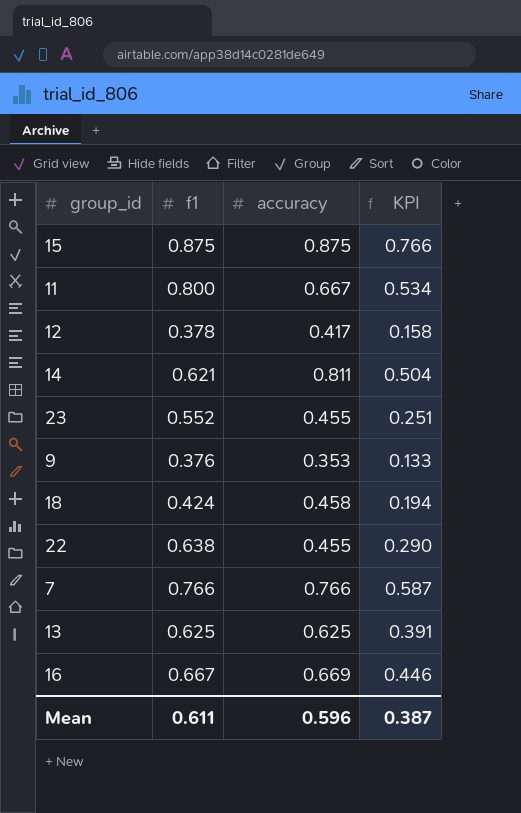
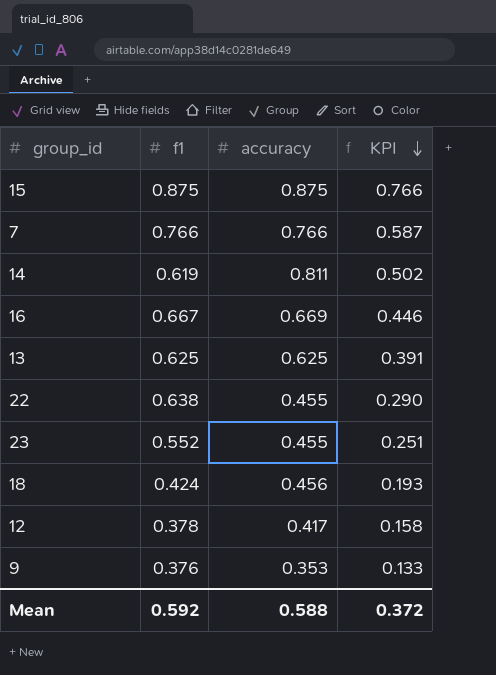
row order: none -> KPI descending
row 11: 0.800 | 0.667 | 0.534 -> none
14 | f1: 0.621 -> 0.619
14 | KPI: 0.504 -> 0.502
18 | accuracy: 0.458 -> 0.456
18 | KPI: 0.194 -> 0.193
Mean | f1: 0.611 -> 0.592
Mean | accuracy: 0.596 -> 0.588
Mean | KPI: 0.387 -> 0.372

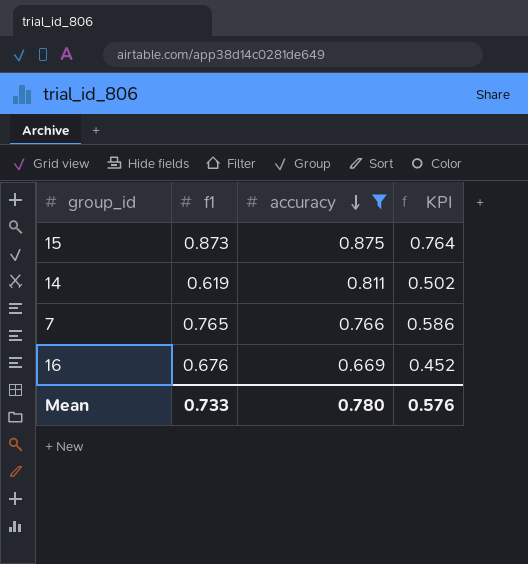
filter: none -> accuracy >= 0.669
row order: KPI descending -> accuracy descending
15 | f1: 0.875 -> 0.873
15 | KPI: 0.766 -> 0.764
7 | f1: 0.766 -> 0.765
7 | KPI: 0.587 -> 0.586
16 | f1: 0.667 -> 0.676
16 | KPI: 0.446 -> 0.452
Mean | f1: 0.592 -> 0.733
Mean | accuracy: 0.588 -> 0.780
Mean | KPI: 0.372 -> 0.576

